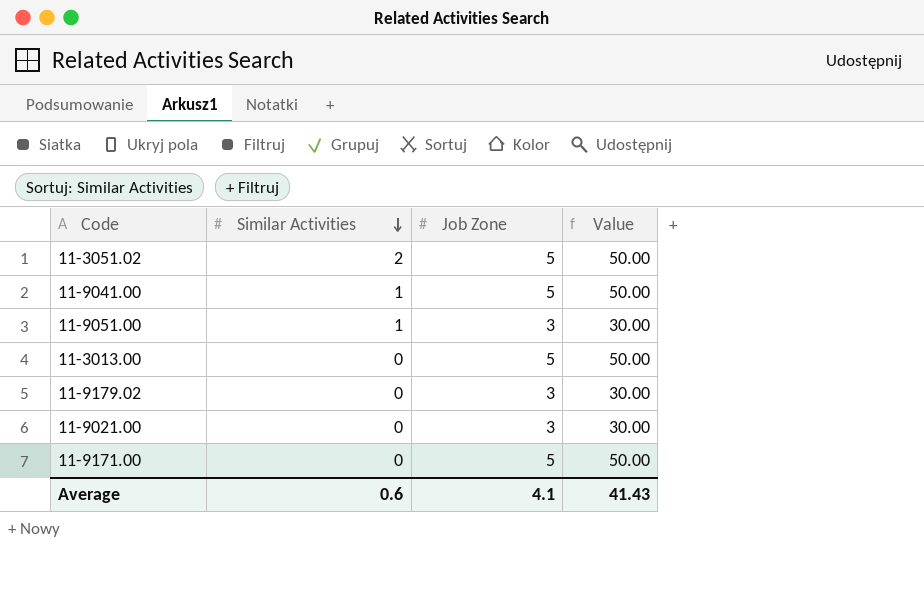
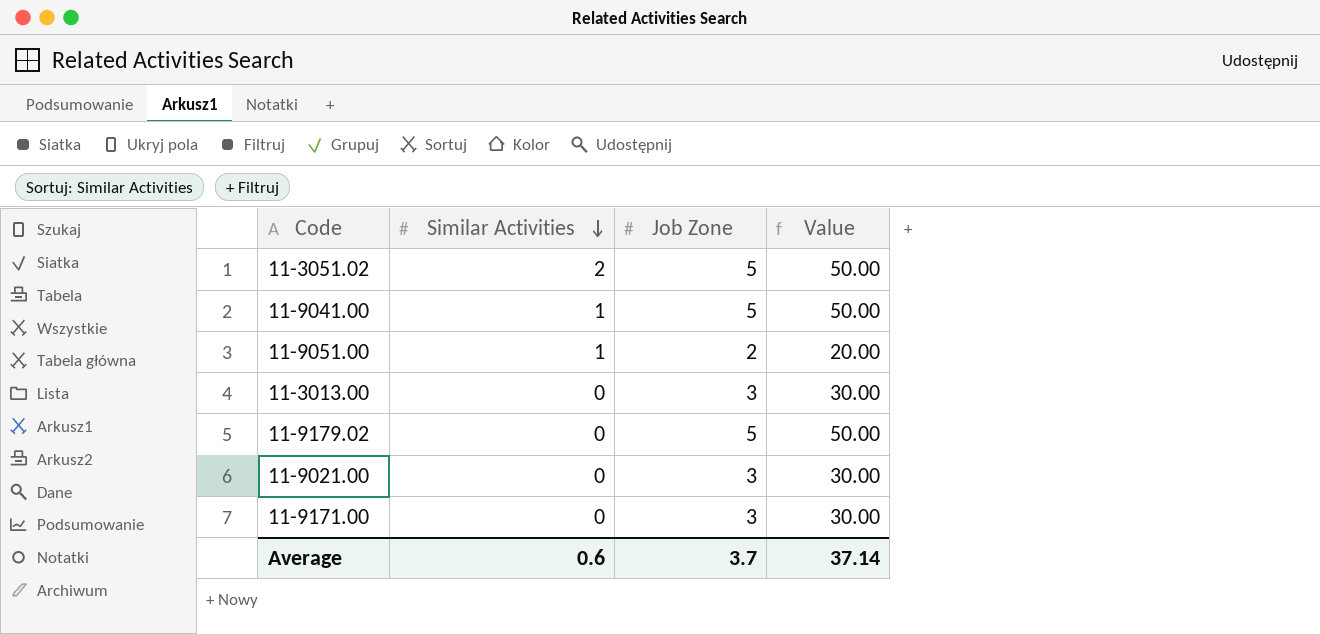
11-9051.00 | Job Zone: 3 -> 2
11-9051.00 | Value: 30.00 -> 20.00
11-3013.00 | Job Zone: 5 -> 3
11-3013.00 | Value: 50.00 -> 30.00
11-9179.02 | Job Zone: 3 -> 5
11-9179.02 | Value: 30.00 -> 50.00
11-9171.00 | Job Zone: 5 -> 3
11-9171.00 | Value: 50.00 -> 30.00
Average | Job Zone: 4.1 -> 3.7
Average | Value: 41.43 -> 37.14

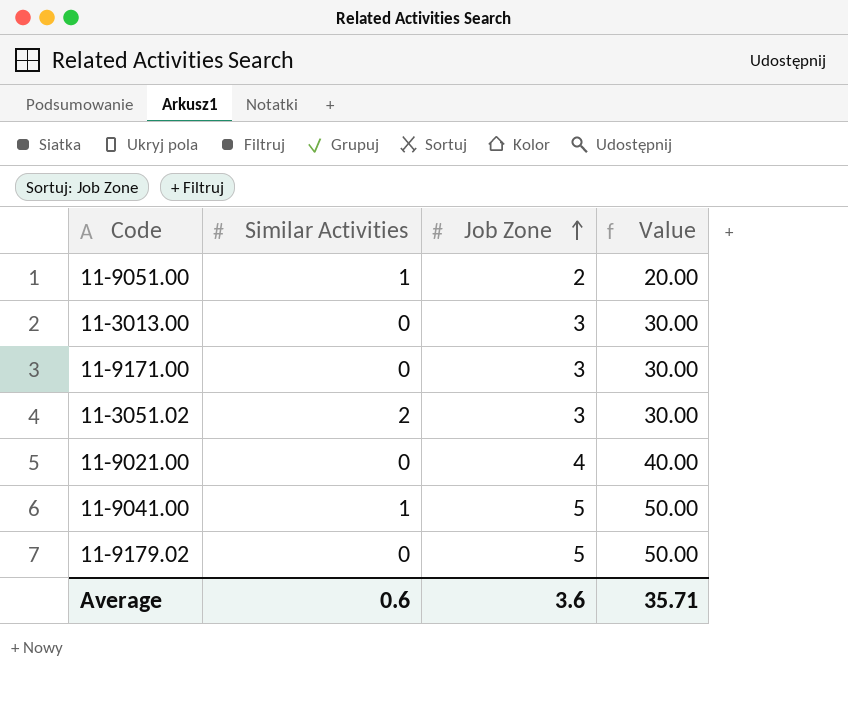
row order: Similar Activities descending -> Job Zone ascending
11-3051.02 | Job Zone: 5 -> 3
11-3051.02 | Value: 50.00 -> 30.00
11-9021.00 | Job Zone: 3 -> 4
11-9021.00 | Value: 30.00 -> 40.00
Average | Job Zone: 3.7 -> 3.6
Average | Value: 37.14 -> 35.71

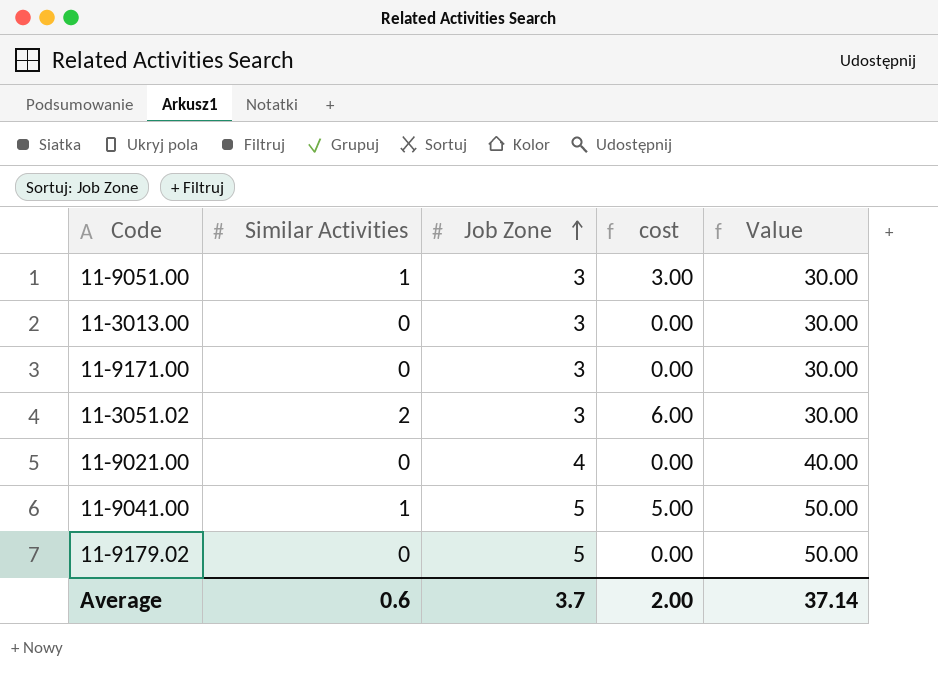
column cost | formula: none -> [Similar Activities] * [Job Zone]
11-9051.00 | Job Zone: 2 -> 3
11-9051.00 | Value: 20.00 -> 30.00
Average | Job Zone: 3.6 -> 3.7
Average | Value: 35.71 -> 37.14

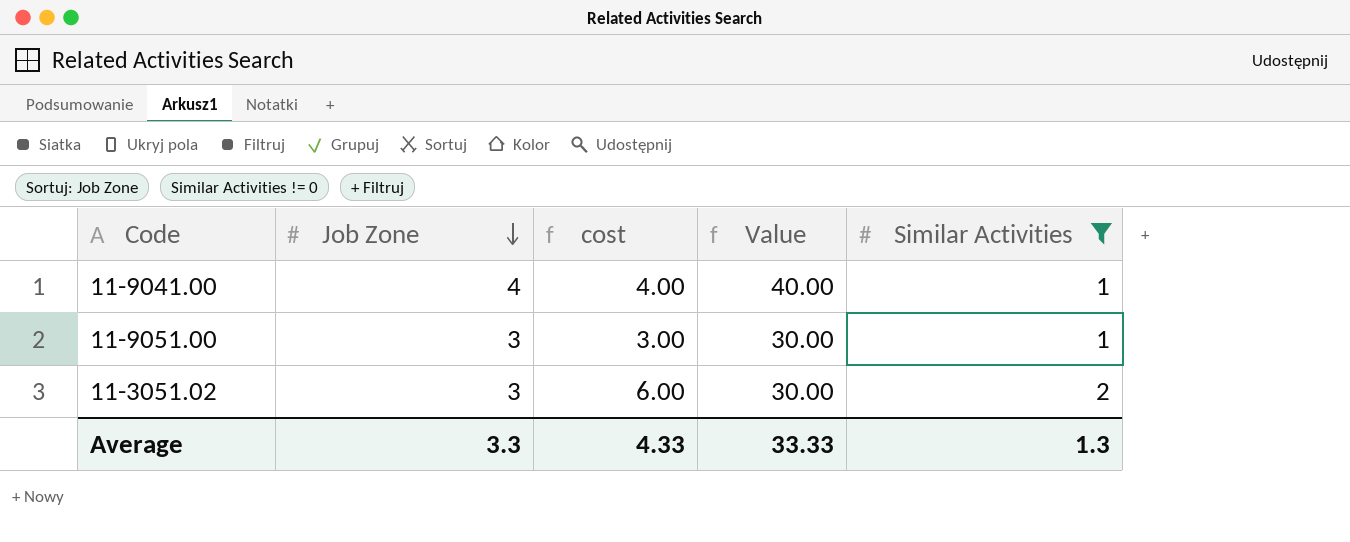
filter: none -> Similar Activities != 0
row order: Job Zone ascending -> Job Zone descending
column Similar Activities | position: 2 -> 5
11-9041.00 | Job Zone: 5 -> 4
11-9041.00 | cost: 5.00 -> 4.00
11-9041.00 | Value: 50.00 -> 40.00
Average | Job Zone: 3.7 -> 3.3
Average | cost: 2.00 -> 4.33
Average | Value: 37.14 -> 33.33
Average | Similar Activities: 0.6 -> 1.3

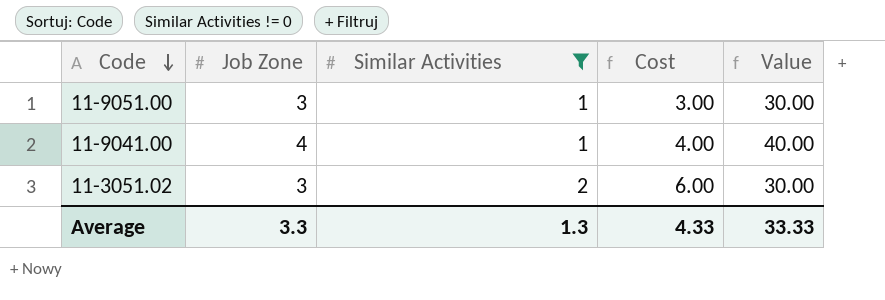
row order: Job Zone descending -> Code descending
column Similar Activities | position: 5 -> 3
column name: cost -> Cost

